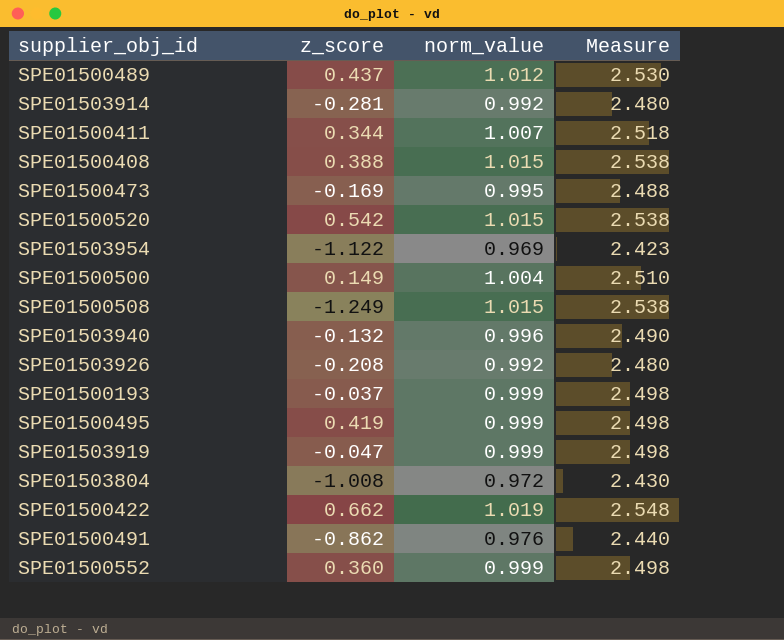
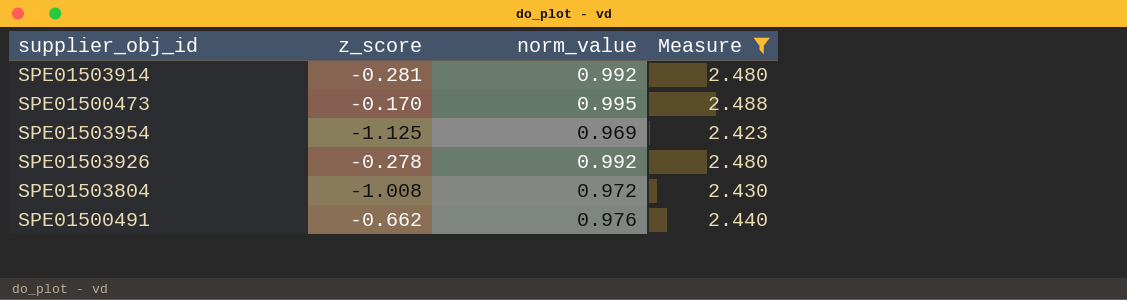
filter: none -> Measure <= 2.488
SPE01500473 | z_score: -0.169 -> -0.170
SPE01503954 | z_score: -1.122 -> -1.125
SPE01503926 | z_score: -0.208 -> -0.278
SPE01500491 | z_score: -0.862 -> -0.662

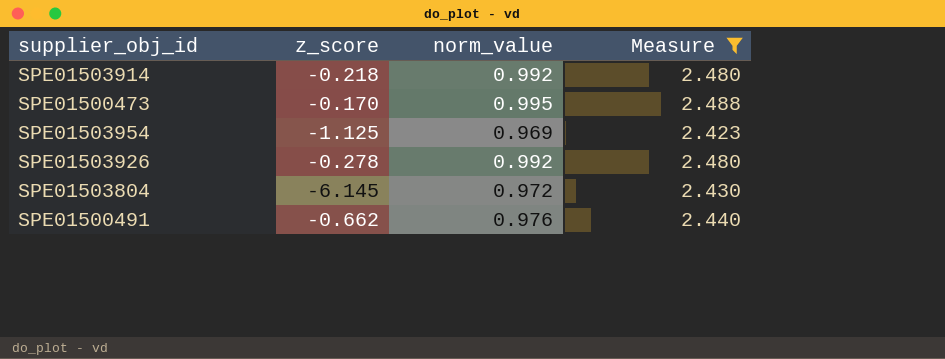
SPE01503914 | z_score: -0.281 -> -0.218
SPE01503804 | z_score: -1.008 -> -6.145

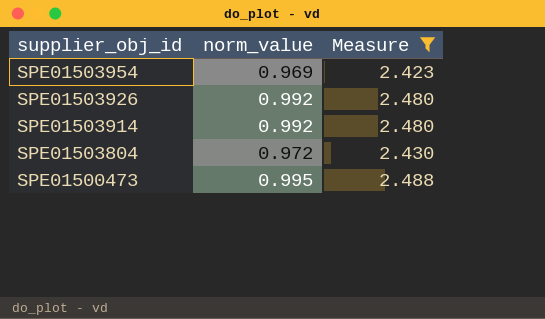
row order: none -> supplier_obj_id descending
column z_score | position: 2 -> none
row SPE01500491: -0.662 | 0.976 | 2.440 -> none

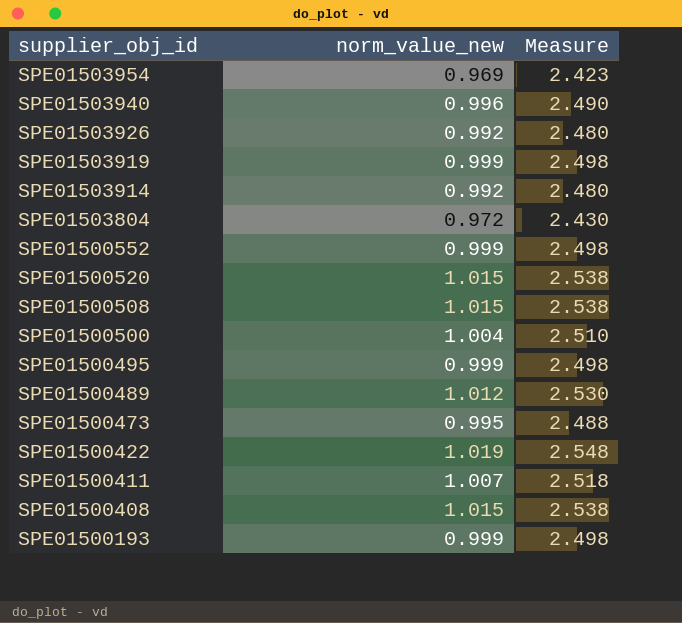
filter: Measure <= 2.488 -> none
column name: norm_value -> norm_value_new

